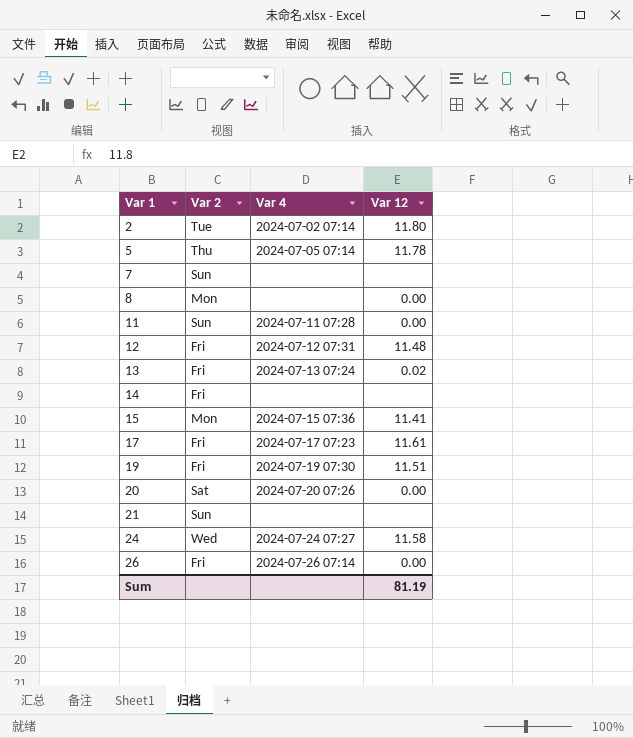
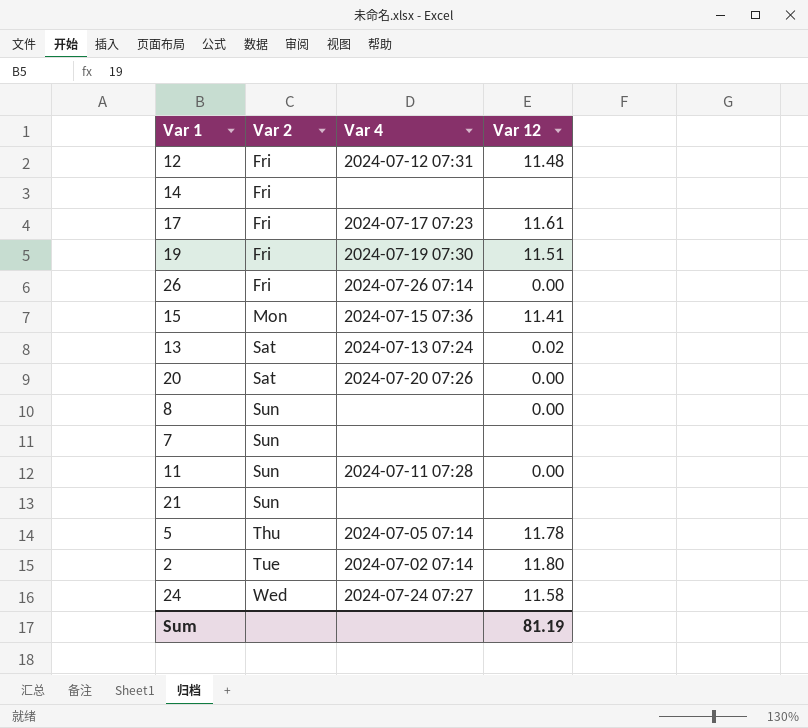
row order: Var 1 ascending -> Var 2 ascending
13 | Var 2: Fri -> Sat
8 | Var 2: Mon -> Sun

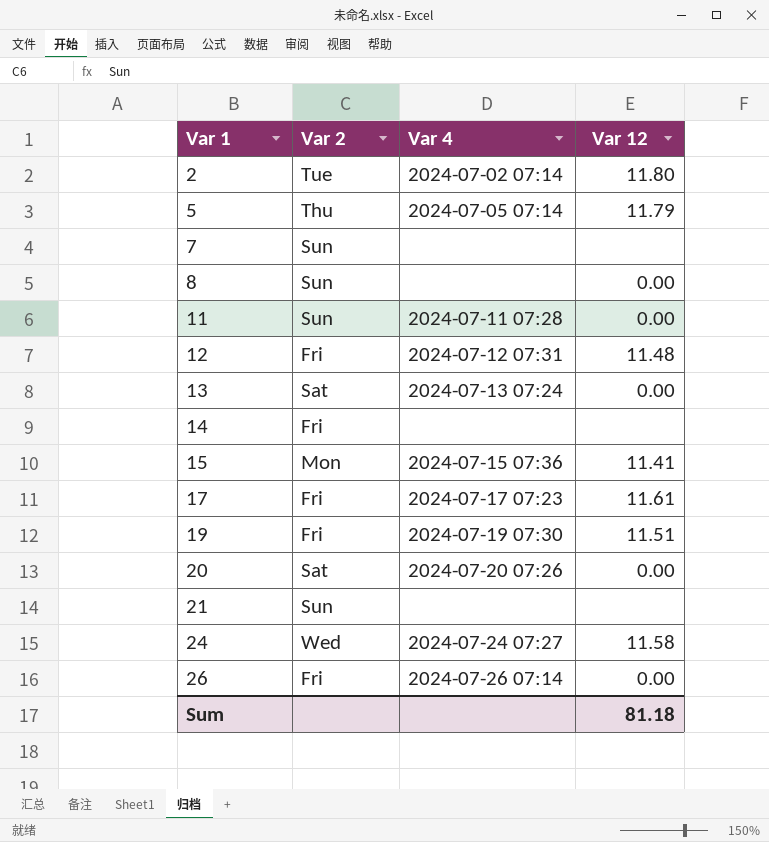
row order: Var 2 ascending -> Var 1 ascending
5 | Var 12: 11.78 -> 11.79
13 | Var 12: 0.02 -> 0.00
Sum | Var 12: 81.19 -> 81.18

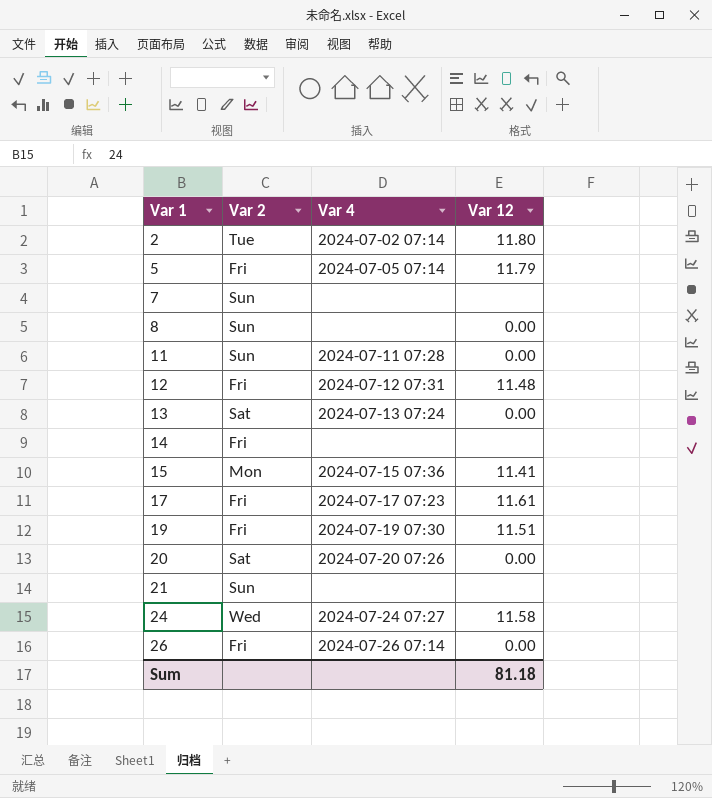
5 | Var 2: Thu -> Fri

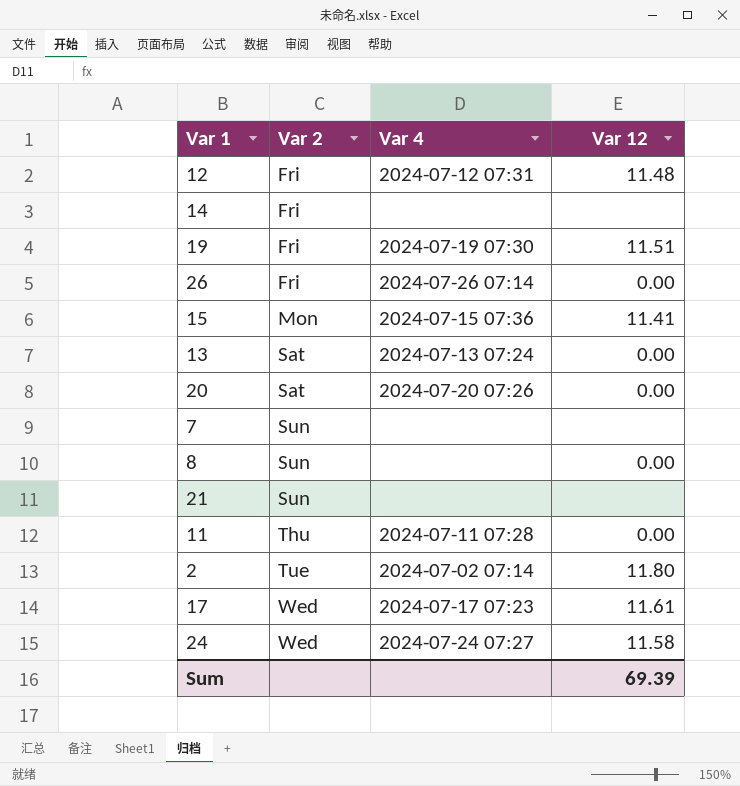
row order: Var 1 ascending -> Var 2 ascending
row 5: Fri | 2024-07-05 07:14 | 11.79 -> none
11 | Var 2: Sun -> Thu
17 | Var 2: Fri -> Wed
Sum | Var 12: 81.18 -> 69.39

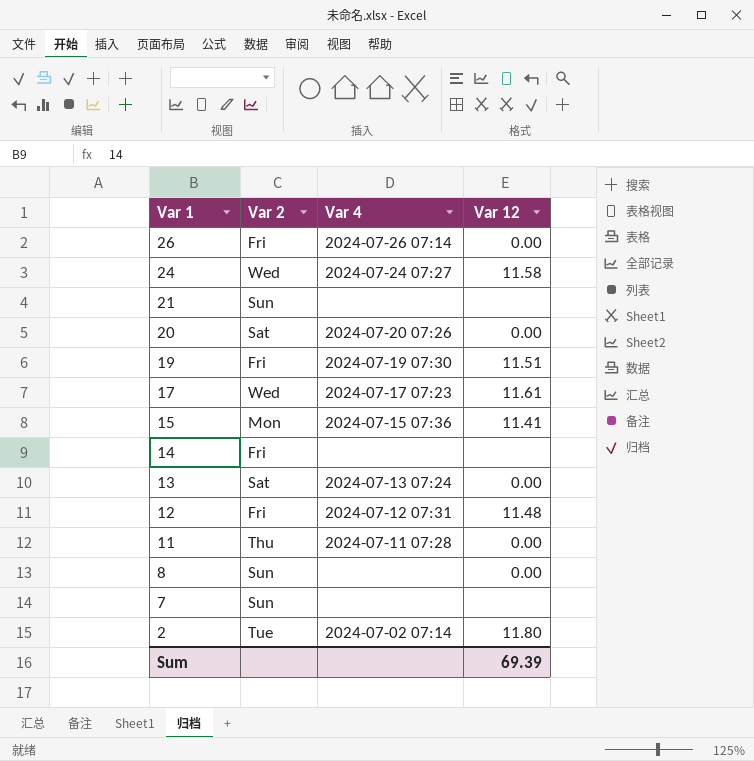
row order: Var 2 ascending -> Var 1 descending

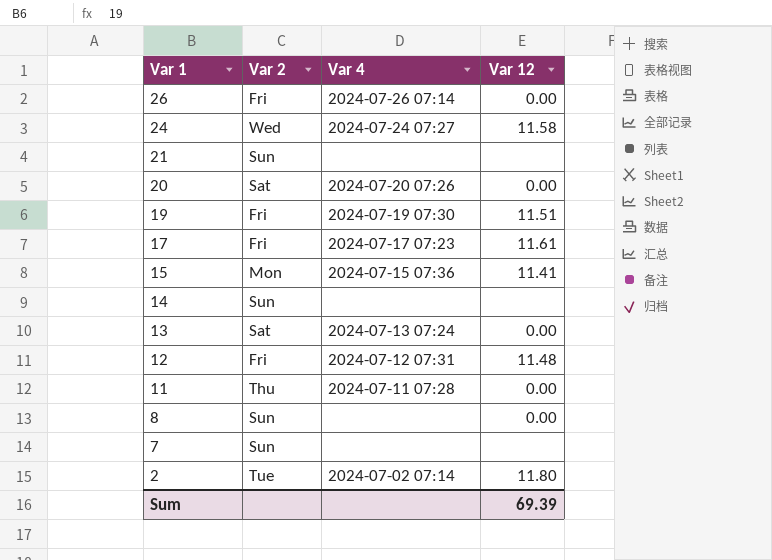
17 | Var 2: Wed -> Fri
14 | Var 2: Fri -> Sun

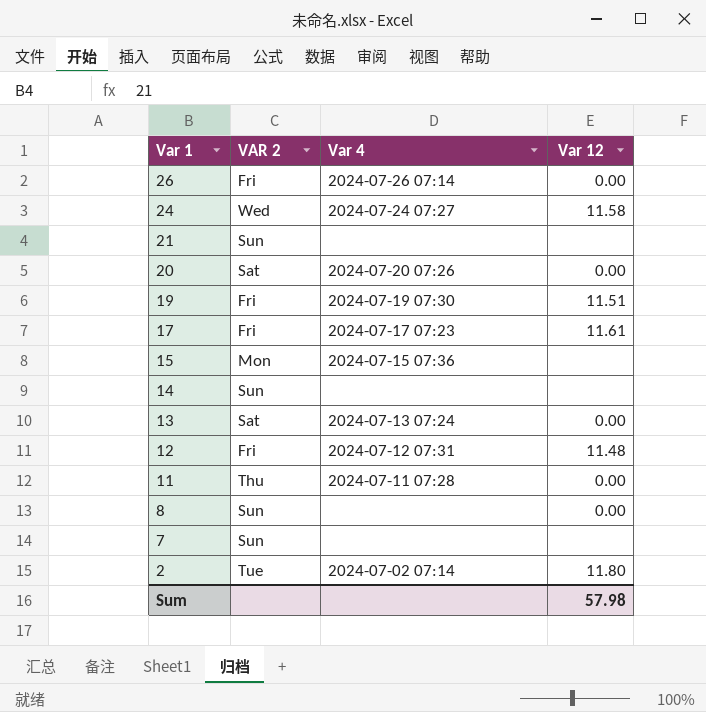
column name: Var 2 -> VAR 2
15 | Var 12: 11.41 -> none
Sum | Var 12: 69.39 -> 57.98

